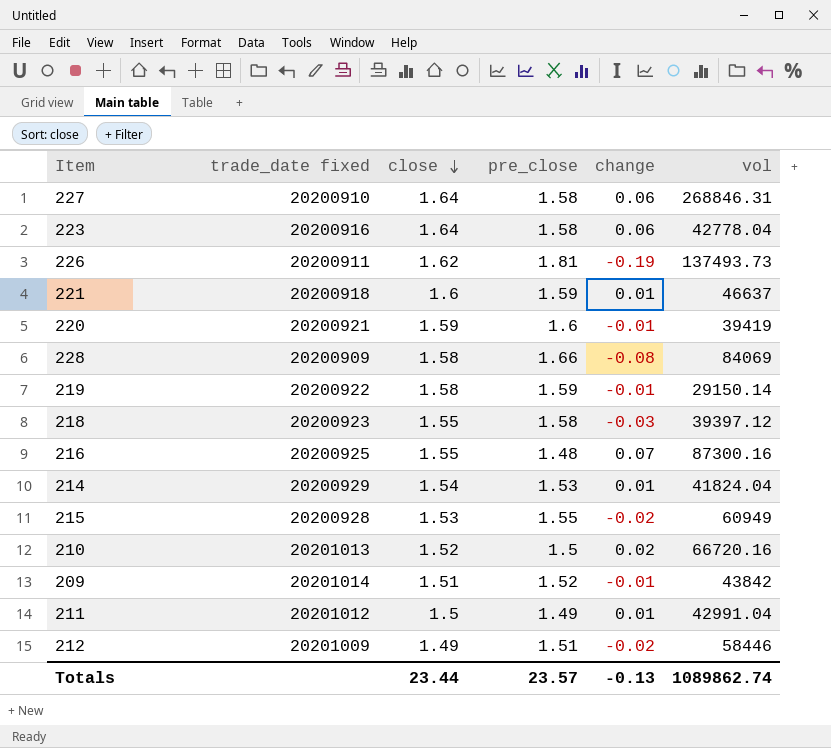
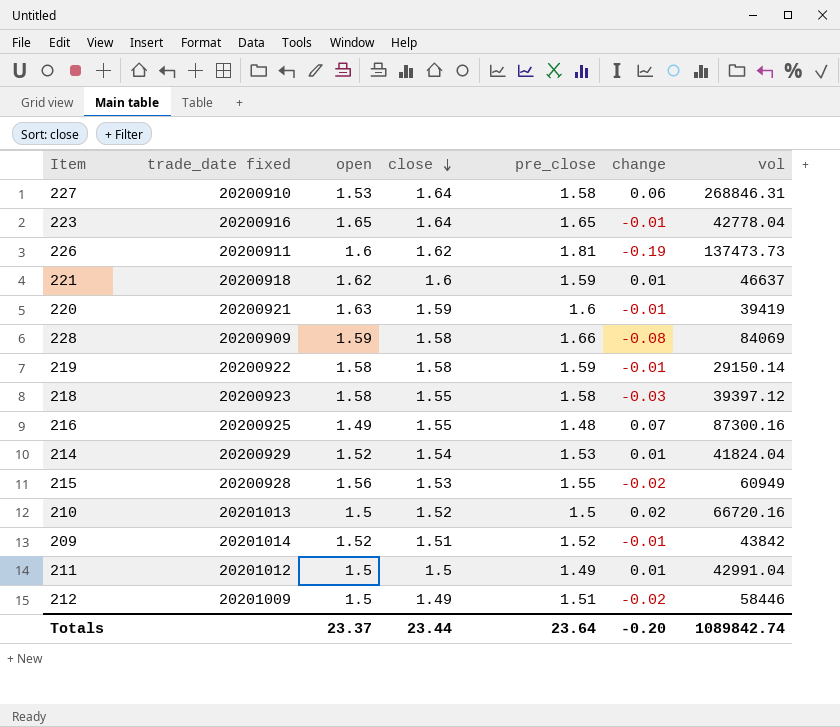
column open | position: none -> 3
223 | pre_close: 1.58 -> 1.65
223 | change: 0.06 -> -0.01
226 | vol: 137493.73 -> 137473.73
Totals | pre_close: 23.57 -> 23.64
Totals | change: -0.13 -> -0.20
Totals | vol: 1089862.74 -> 1089842.74

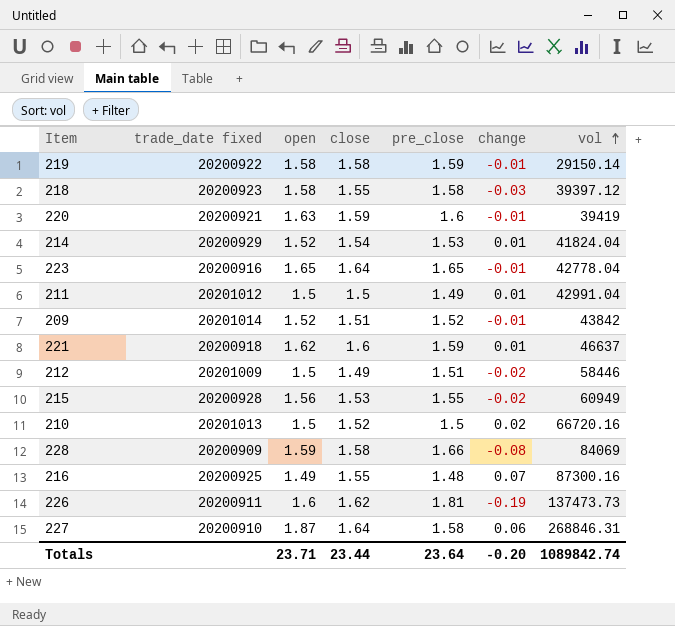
row order: close descending -> vol ascending
227 | open: 1.53 -> 1.87
Totals | open: 23.37 -> 23.71

